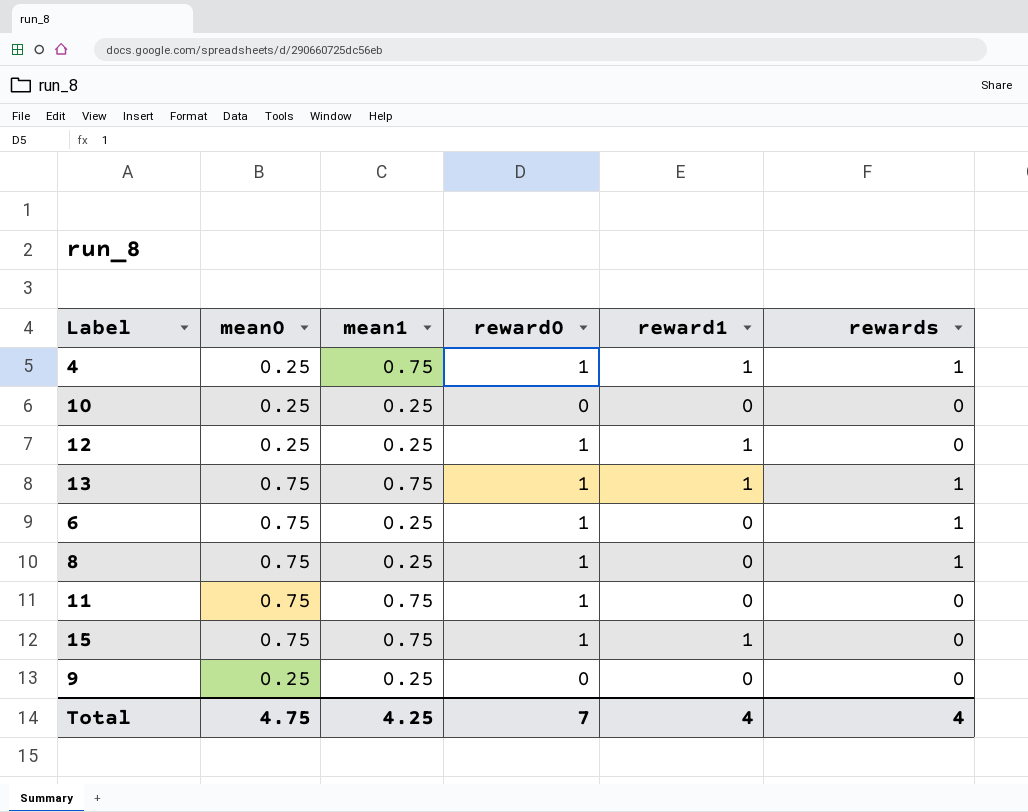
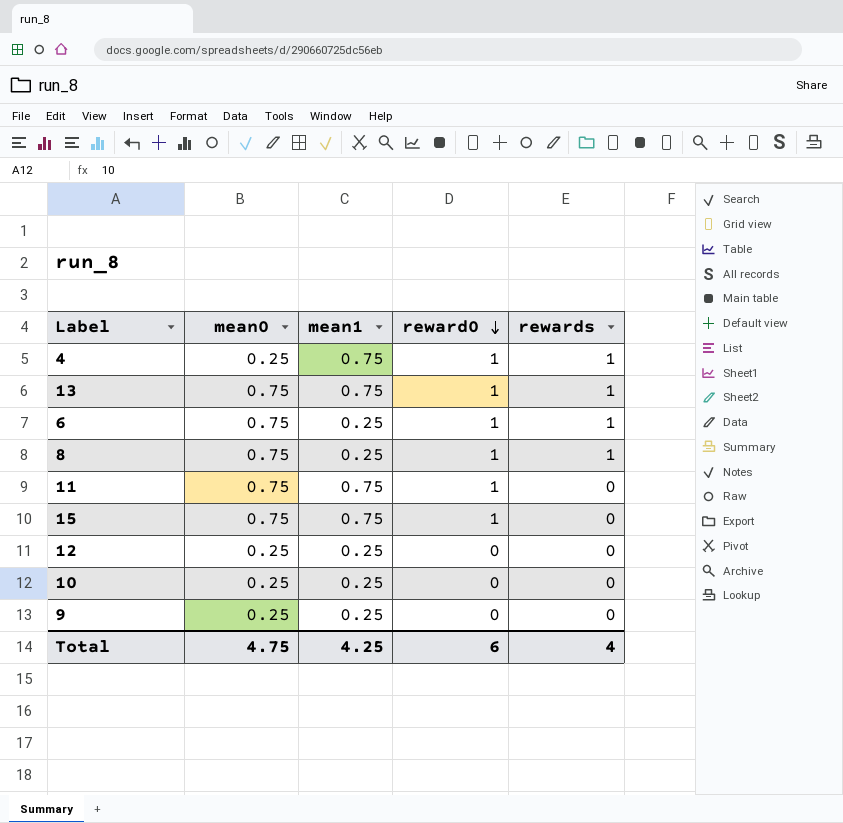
row order: none -> reward0 descending
column reward1 | position: 5 -> none
12 | reward0: 1 -> 0
Total | reward0: 7 -> 6

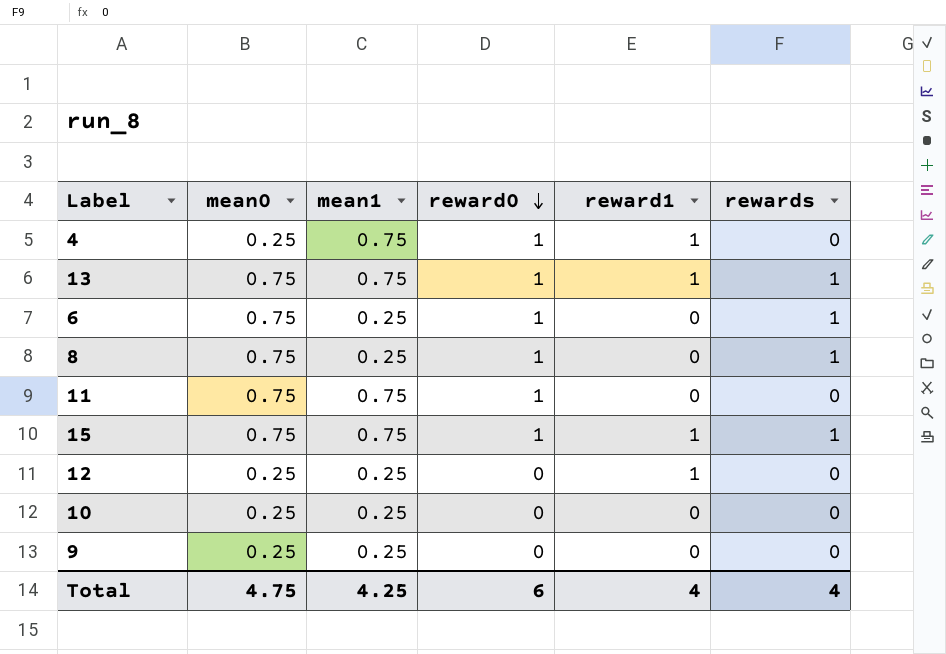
column reward1 | position: none -> 5
4 | rewards: 1 -> 0
15 | rewards: 0 -> 1

